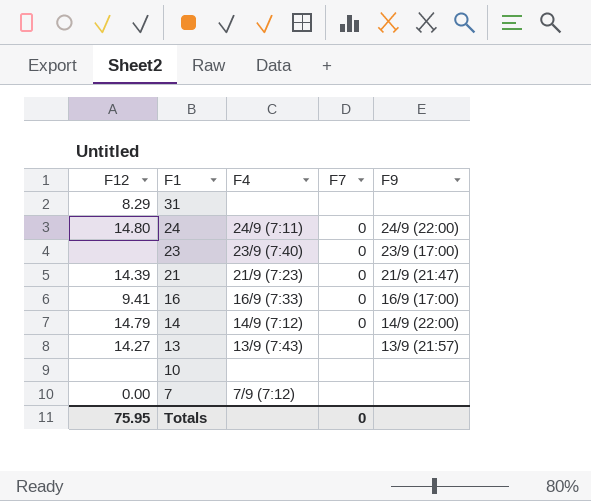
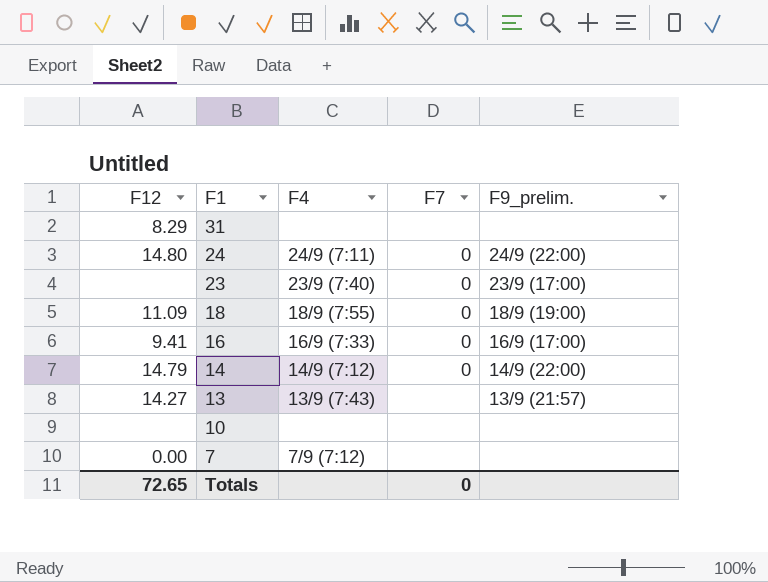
column name: F9 -> F9_prelim.
row 21: 14.39 | 21/9 (7:23) | 0 | 21/9 (21:47) -> none
row 18: none -> 11.09 | 18/9 (7:55) | 0 | 18/9 (19:00)
Totals | F12: 75.95 -> 72.65

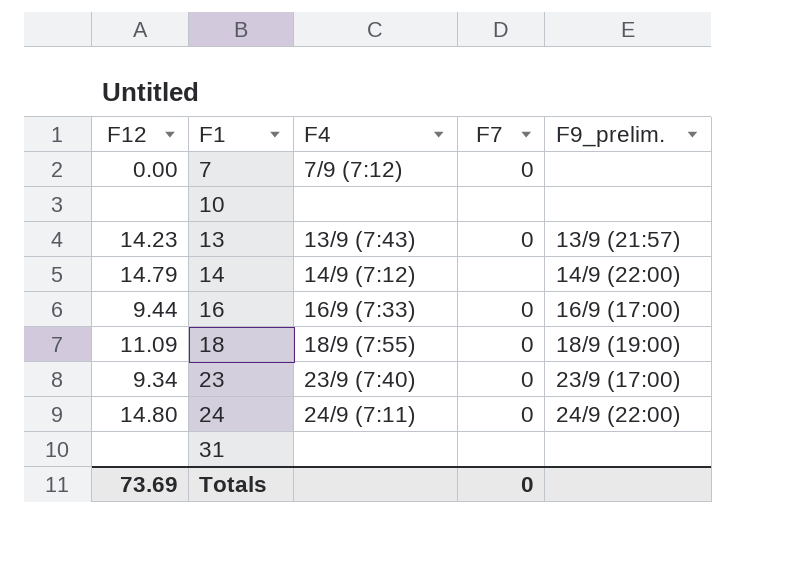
row order: F1 descending -> F1 ascending
7 | F7: none -> 0
13 | F12: 14.27 -> 14.23
13 | F7: none -> 0
14 | F7: 0 -> none
16 | F12: 9.41 -> 9.44
23 | F12: none -> 9.34
31 | F12: 8.29 -> none
Totals | F12: 72.65 -> 73.69

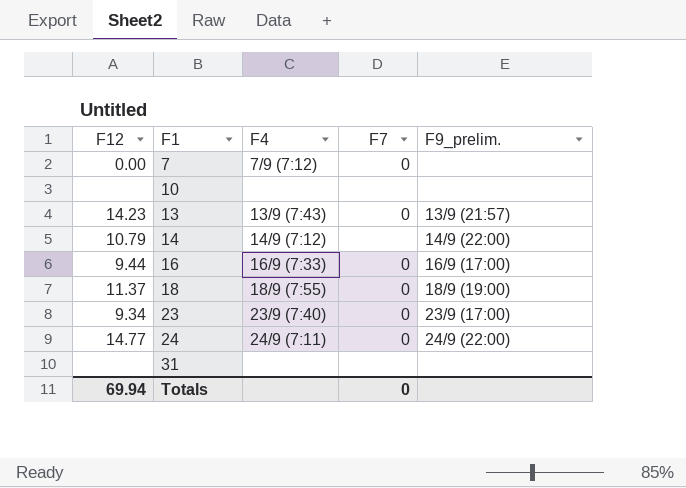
14 | F12: 14.79 -> 10.79
18 | F12: 11.09 -> 11.37
24 | F12: 14.80 -> 14.77
Totals | F12: 73.69 -> 69.94

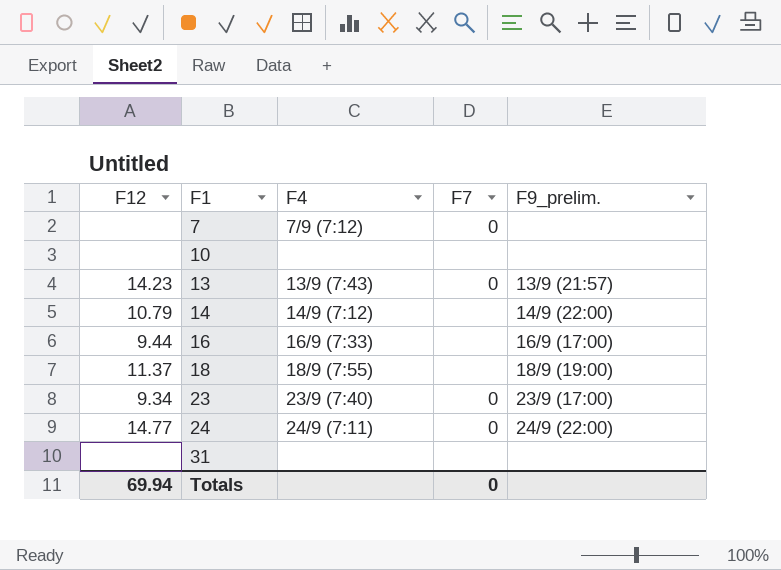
7 | F12: 0.00 -> none
16 | F7: 0 -> none
18 | F7: 0 -> none

